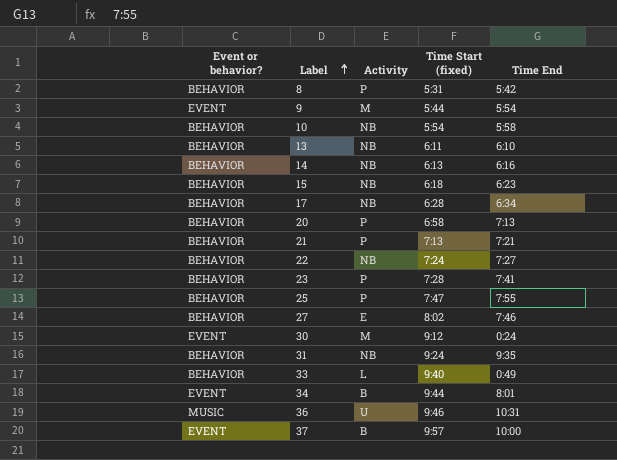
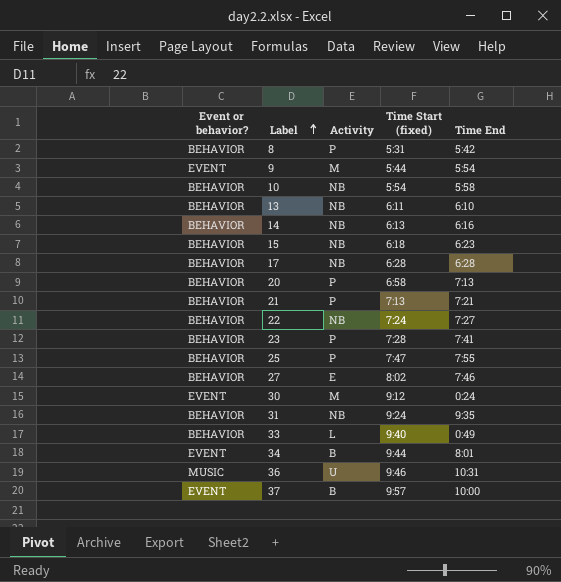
17 | Time End: 6:34 -> 6:28

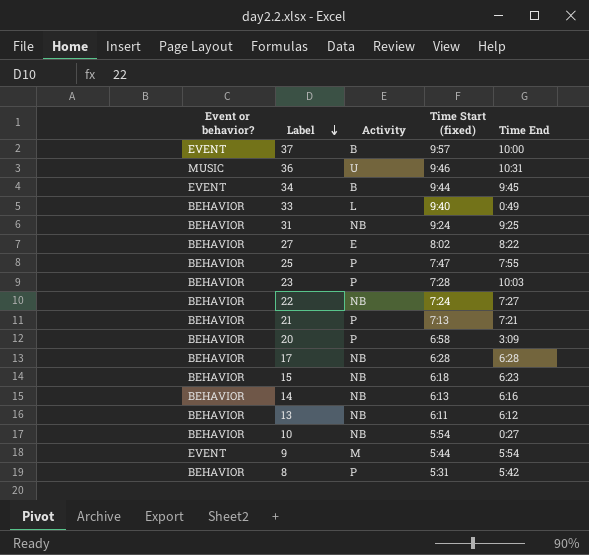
row order: Label ascending -> Label descending
row 30: EVENT | M | 9:12 | 0:24 -> none
34 | Time End: 8:01 -> 9:45
31 | Time End: 9:35 -> 9:25
27 | Time End: 7:46 -> 8:22
23 | Time End: 7:41 -> 10:03
20 | Time End: 7:13 -> 3:09
13 | Time End: 6:10 -> 6:12
10 | Time End: 5:58 -> 0:27

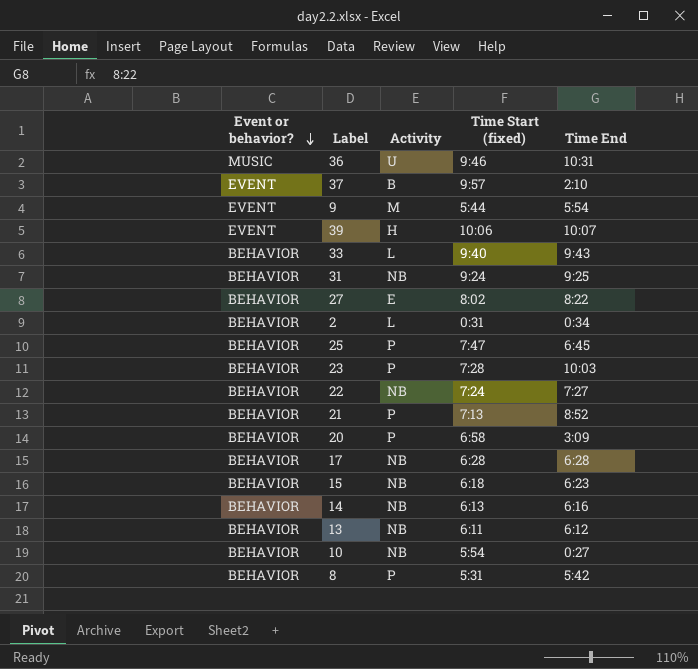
row order: Label descending -> Event or behavior? descending
row 34: EVENT | B | 9:44 | 9:45 -> none
37 | Time End: 10:00 -> 2:10
row 39: none -> EVENT | H | 10:06 | 10:07
33 | Time End: 0:49 -> 9:43
row 2: none -> BEHAVIOR | L | 0:31 | 0:34
25 | Time End: 7:55 -> 6:45
21 | Time End: 7:21 -> 8:52

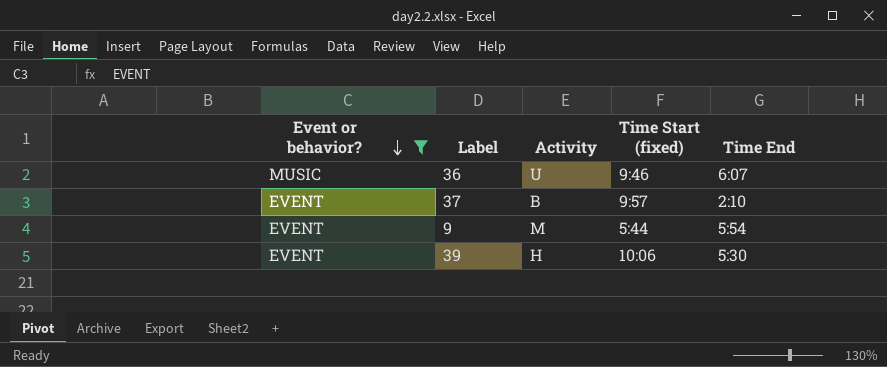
filter: none -> Event or behavior? != BEHAVIOR
36 | Time End: 10:31 -> 6:07
39 | Time End: 10:07 -> 5:30

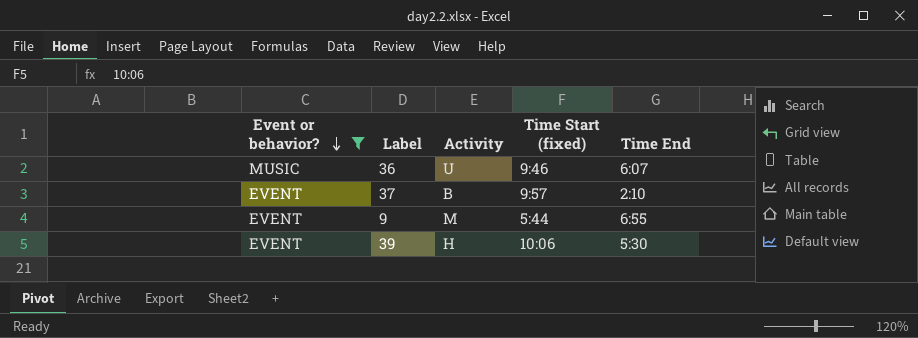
9 | Time End: 5:54 -> 6:55

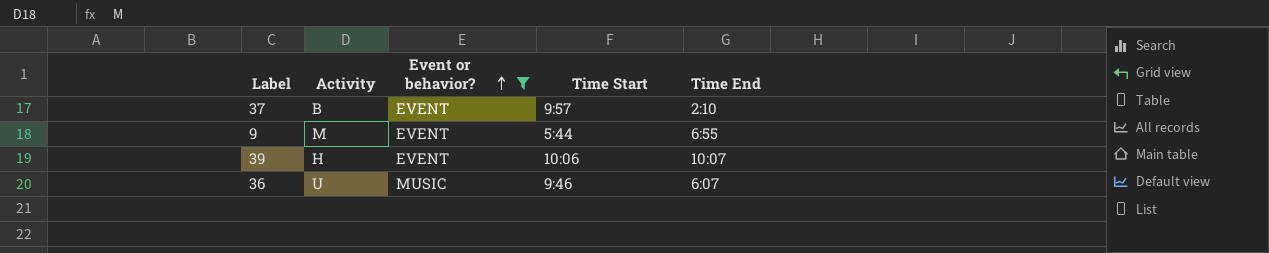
row order: Event or behavior? descending -> Event or behavior? ascending
column Event or behavior? | position: 1 -> 3
column name: Time Start (fixed) -> Time Start
39 | Time End: 5:30 -> 10:07

